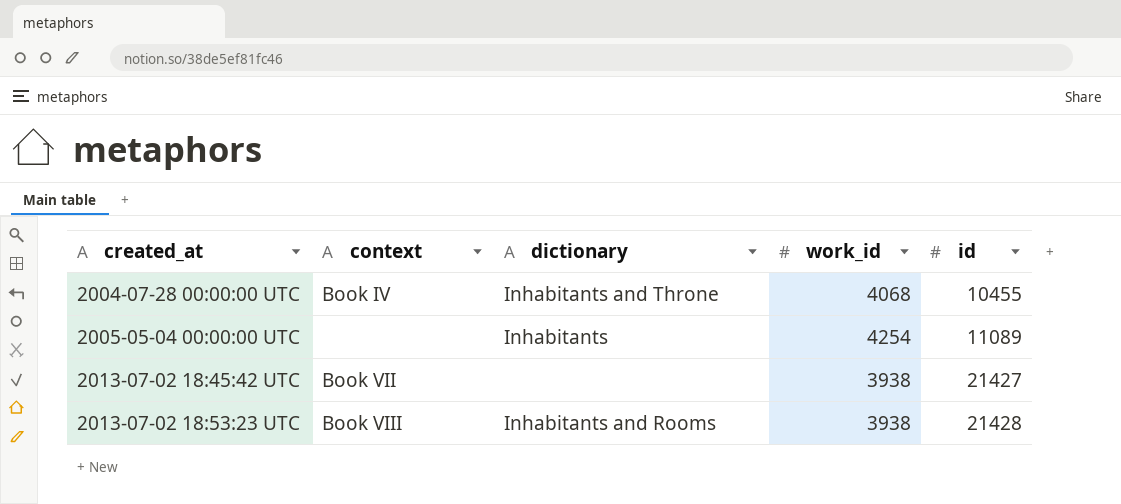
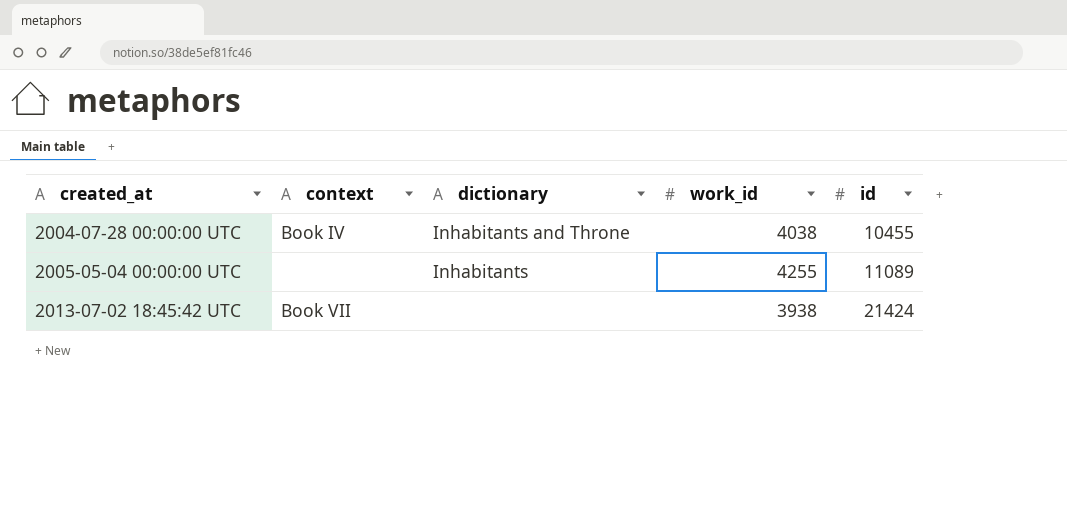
row 2013-07-02 18:53:23 UTC: Book VIII | Inhabitants and Rooms | 3938 | 21428 -> none
2004-07-28 00:00:00 UTC | work_id: 4068 -> 4038
2005-05-04 00:00:00 UTC | work_id: 4254 -> 4255
2013-07-02 18:45:42 UTC | id: 21427 -> 21424

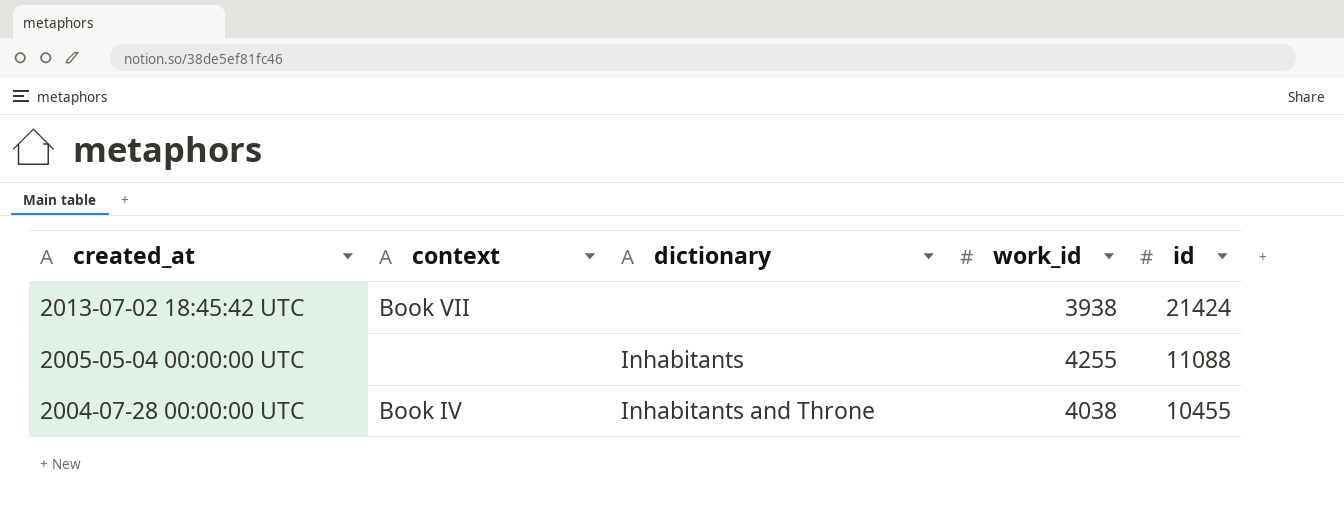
row order: created_at ascending -> created_at descending
2005-05-04 00:00:00 UTC | id: 11089 -> 11088

